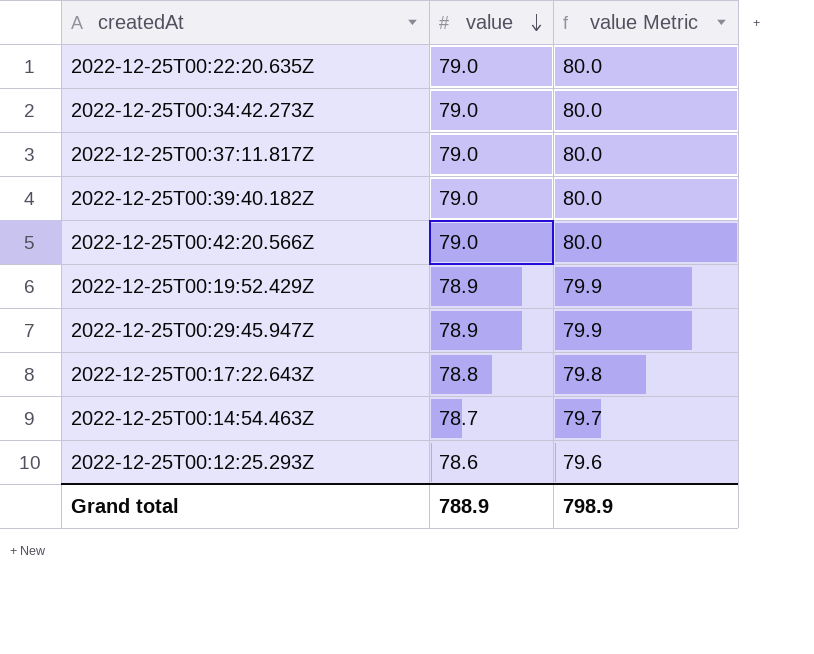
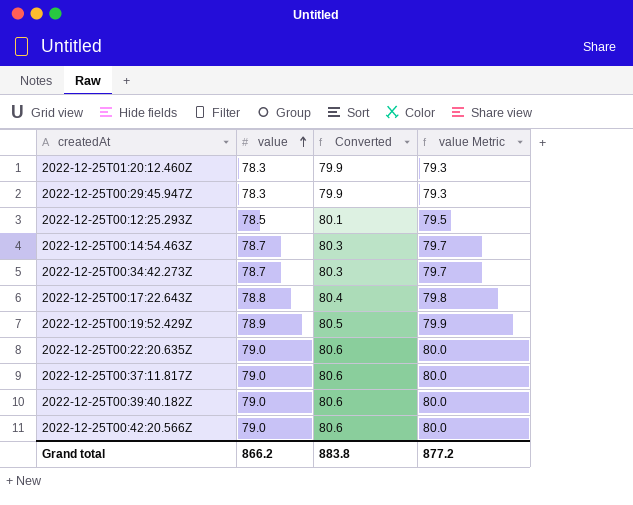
row order: value descending -> value ascending
column Converted | formula: none -> [value] * 1.02
row 2022-12-25T01:20:12.460Z: none -> 78.3 | 79.9 | 79.3
2022-12-25T00:29:45.947Z | value: 78.9 -> 78.3
2022-12-25T00:29:45.947Z | value Metric: 79.9 -> 79.3
2022-12-25T00:12:25.293Z | value: 78.6 -> 78.5
2022-12-25T00:12:25.293Z | value Metric: 79.6 -> 79.5
2022-12-25T00:34:42.273Z | value: 79.0 -> 78.7
2022-12-25T00:34:42.273Z | value Metric: 80.0 -> 79.7
Grand total | value: 788.9 -> 866.2
Grand total | value Metric: 798.9 -> 877.2

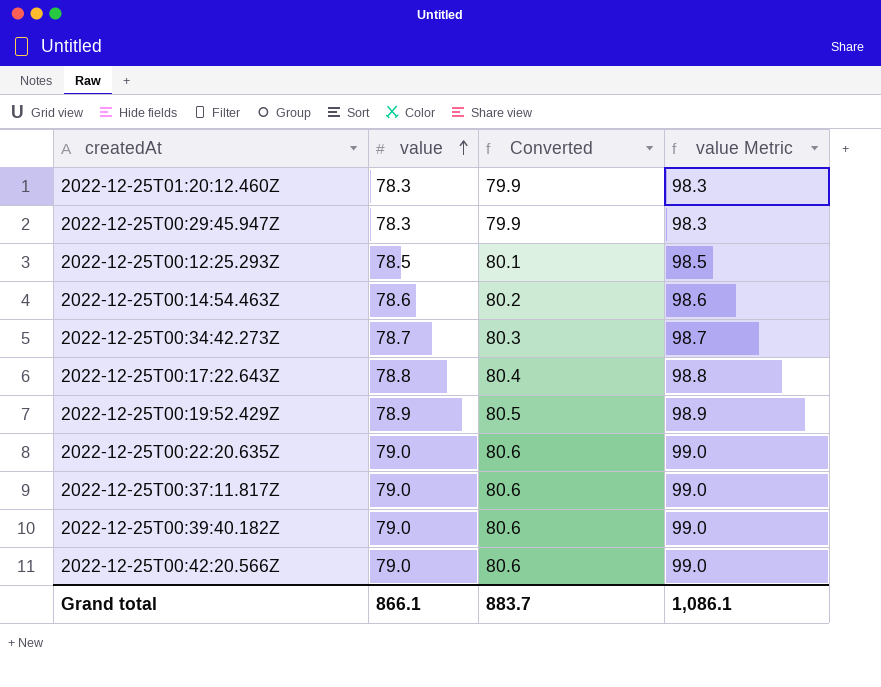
column value Metric | formula: [value] + 1 -> [value] + 20
2022-12-25T00:14:54.463Z | value: 78.7 -> 78.6
2022-12-25T00:14:54.463Z | Converted: 80.3 -> 80.2
Grand total | value: 866.2 -> 866.1
Grand total | Converted: 883.8 -> 883.7
Grand total | value Metric: 877.2 -> 1,086.1

